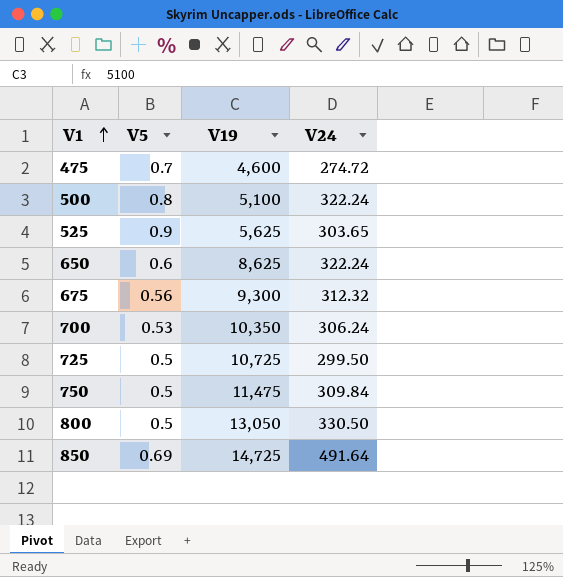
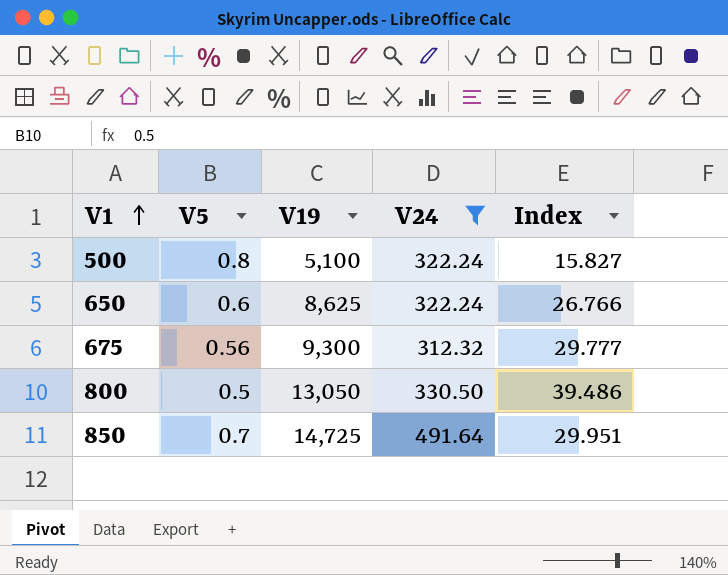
filter: none -> V24 >= 312.32
column Index | formula: none -> [V19] / [V24]
850 | V5: 0.69 -> 0.7

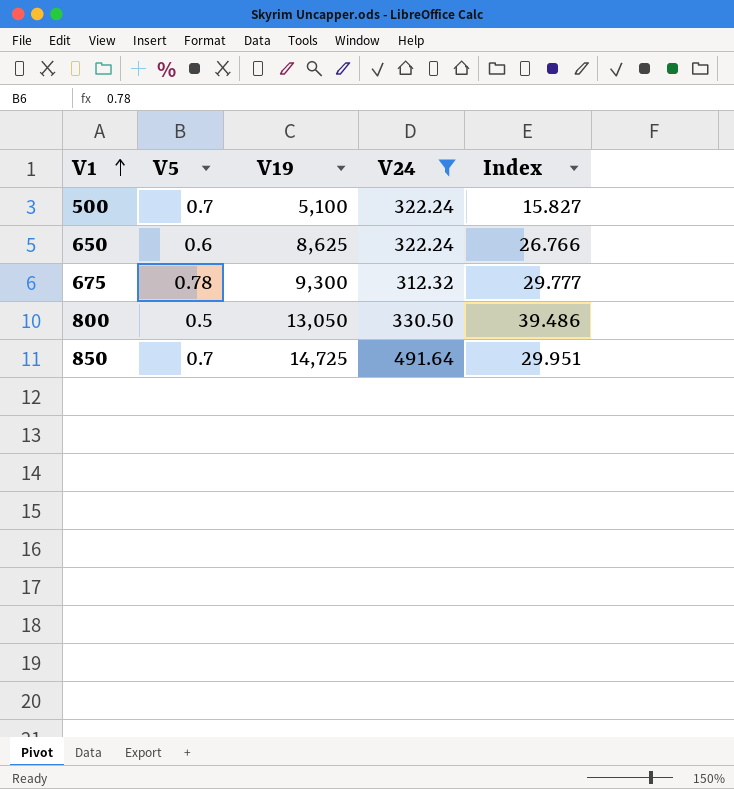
500 | V5: 0.8 -> 0.7
675 | V5: 0.56 -> 0.78

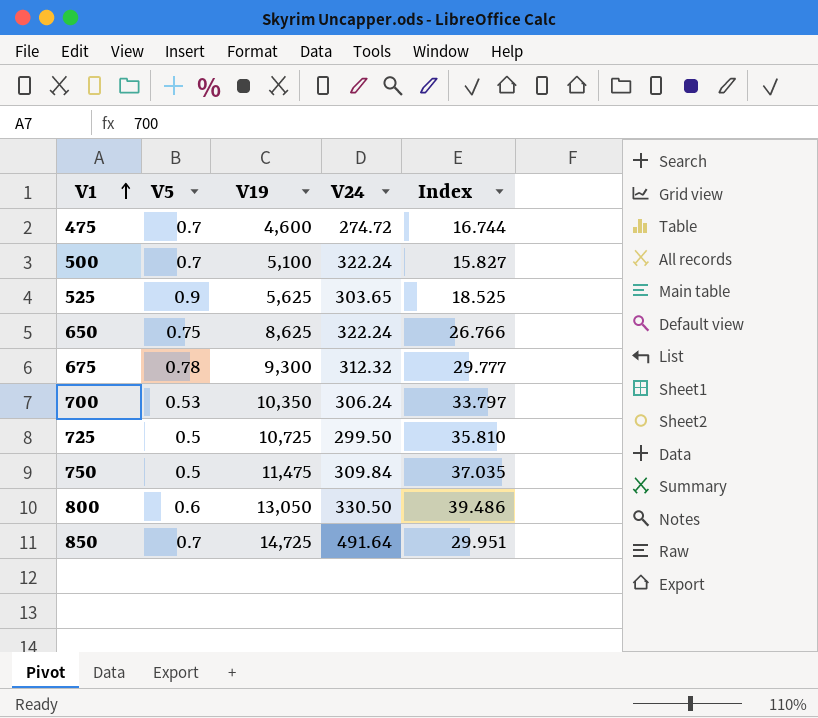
filter: V24 >= 312.32 -> none
650 | V5: 0.6 -> 0.75
800 | V5: 0.5 -> 0.6

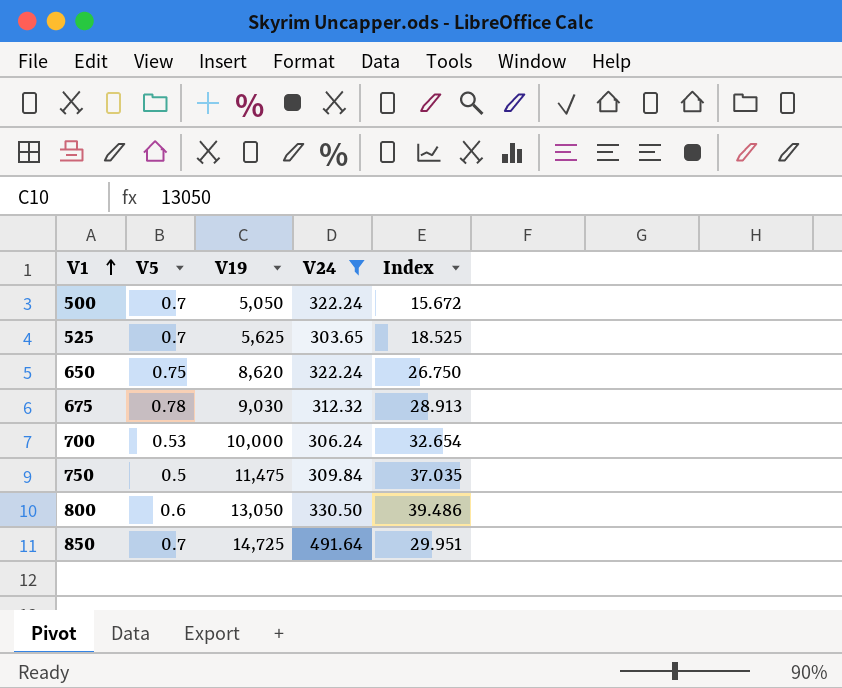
filter: none -> V24 >= 303.65
500 | V19: 5,100 -> 5,050
500 | Index: 15.827 -> 15.672
525 | V5: 0.9 -> 0.7
650 | V19: 8,625 -> 8,620
650 | Index: 26.766 -> 26.750
675 | V19: 9,300 -> 9,030
675 | Index: 29.777 -> 28.913
700 | V19: 10,350 -> 10,000
700 | Index: 33.797 -> 32.654

